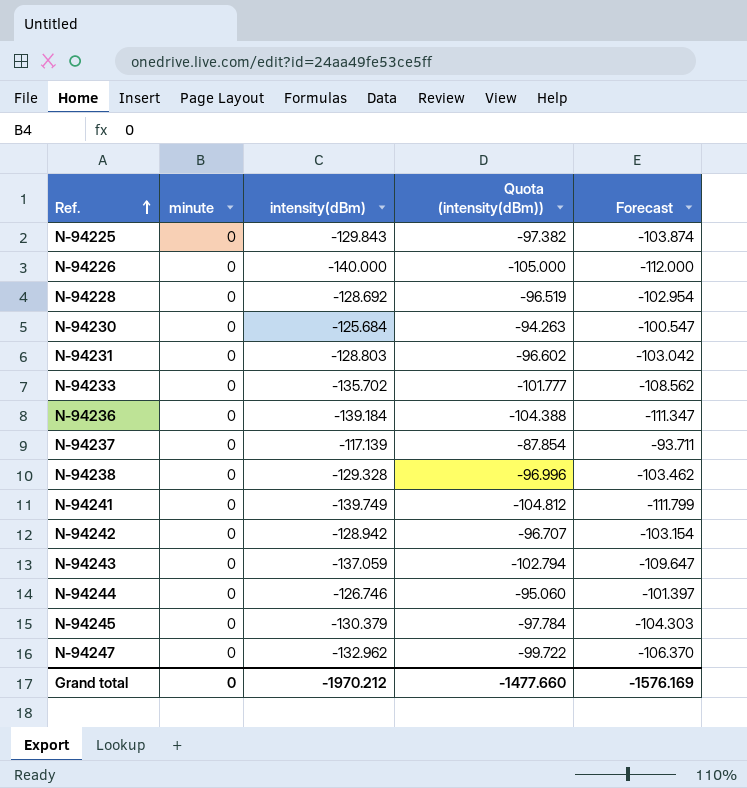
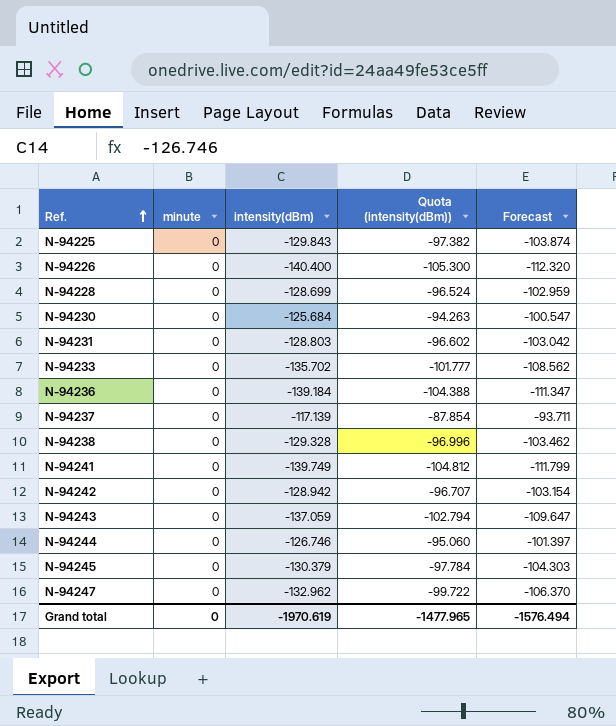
N-94226 | intensity(dBm): -140.000 -> -140.400
N-94226 | Quota (intensity(dBm)): -105.000 -> -105.300
N-94226 | Forecast: -112.000 -> -112.320
N-94228 | intensity(dBm): -128.692 -> -128.699
N-94228 | Quota (intensity(dBm)): -96.519 -> -96.524
N-94228 | Forecast: -102.954 -> -102.959
Grand total | intensity(dBm): -1970.212 -> -1970.619
Grand total | Quota (intensity(dBm)): -1477.660 -> -1477.965
Grand total | Forecast: -1576.169 -> -1576.494

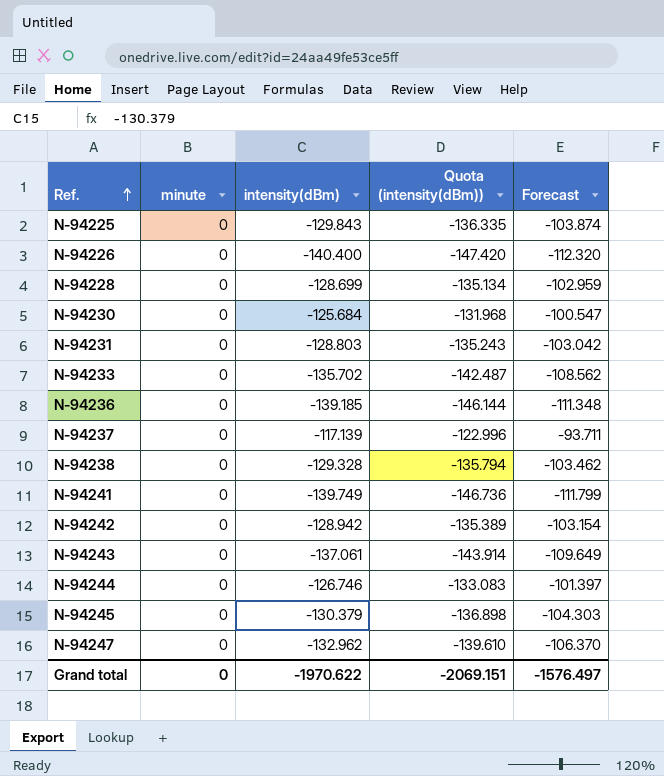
column Quota (intensity(dBm)) | formula: [intensity(dBm)] * 0.75 -> [intensity(dBm)] * 1.05
N-94236 | intensity(dBm): -139.184 -> -139.185
N-94236 | Forecast: -111.347 -> -111.348
N-94243 | intensity(dBm): -137.059 -> -137.061
N-94243 | Forecast: -109.647 -> -109.649
Grand total | intensity(dBm): -1970.619 -> -1970.622
Grand total | Quota (intensity(dBm)): -1477.965 -> -2069.151
Grand total | Forecast: -1576.494 -> -1576.497

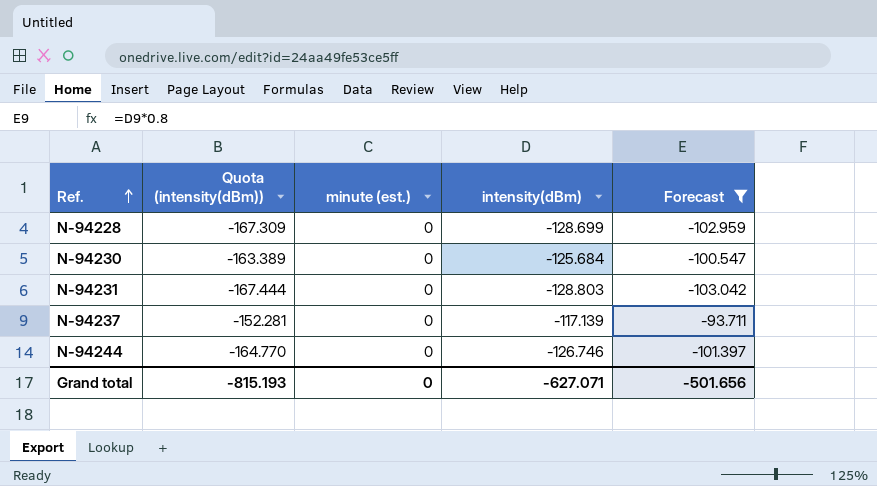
filter: none -> Forecast >= -103.042
column Quota (intensity(dBm)) | formula: [intensity(dBm)] * 1.05 -> [intensity(dBm)] * 1.3
column Quota (intensity(dBm)) | position: 4 -> 2
column name: minute -> minute (est.)
Grand total | Quota (intensity(dBm)): -2069.151 -> -815.193
Grand total | intensity(dBm): -1970.622 -> -627.071
Grand total | Forecast: -1576.497 -> -501.656

